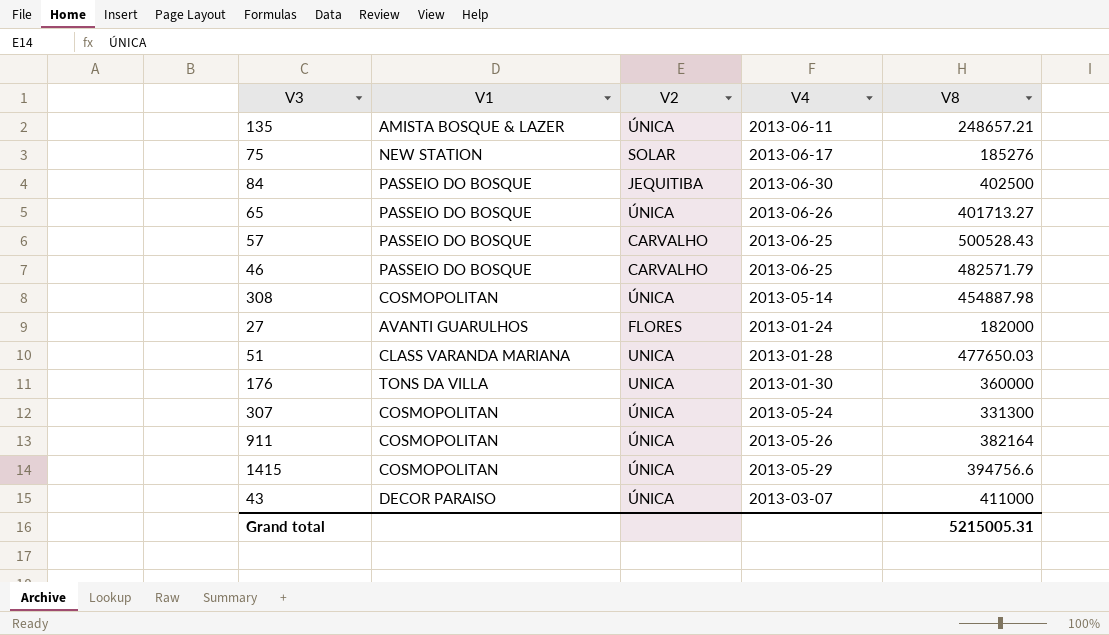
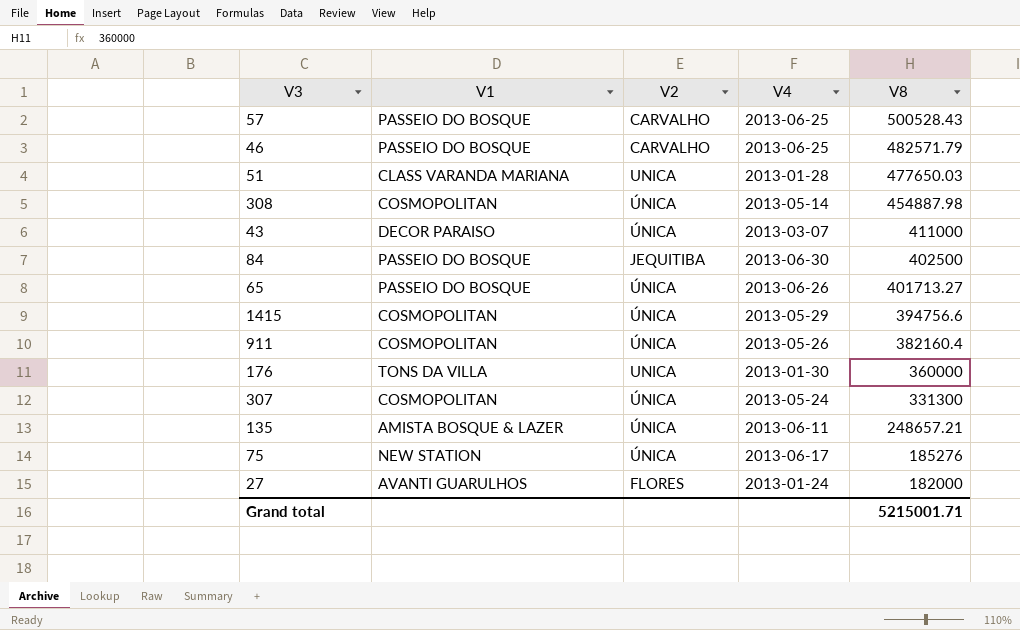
row order: none -> V8 descending
911 | V8: 382164 -> 382160.4
75 | V2: SOLAR -> ÚNICA
Grand total | V8: 5215005.31 -> 5215001.71

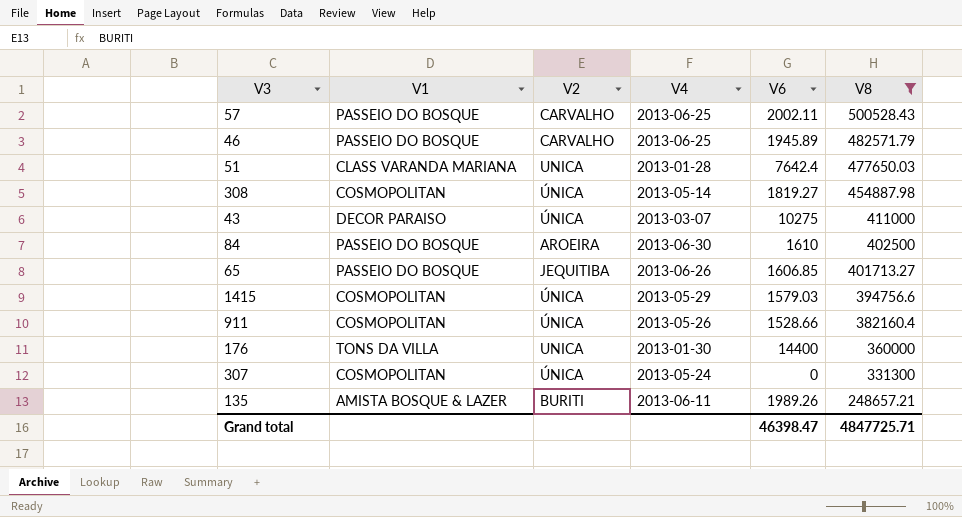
filter: none -> V8 >= 248657.21
column V6 | position: none -> 5
84 | V2: JEQUITIBA -> AROEIRA
65 | V2: ÚNICA -> JEQUITIBA
135 | V2: ÚNICA -> BURITI
Grand total | V8: 5215001.71 -> 4847725.71

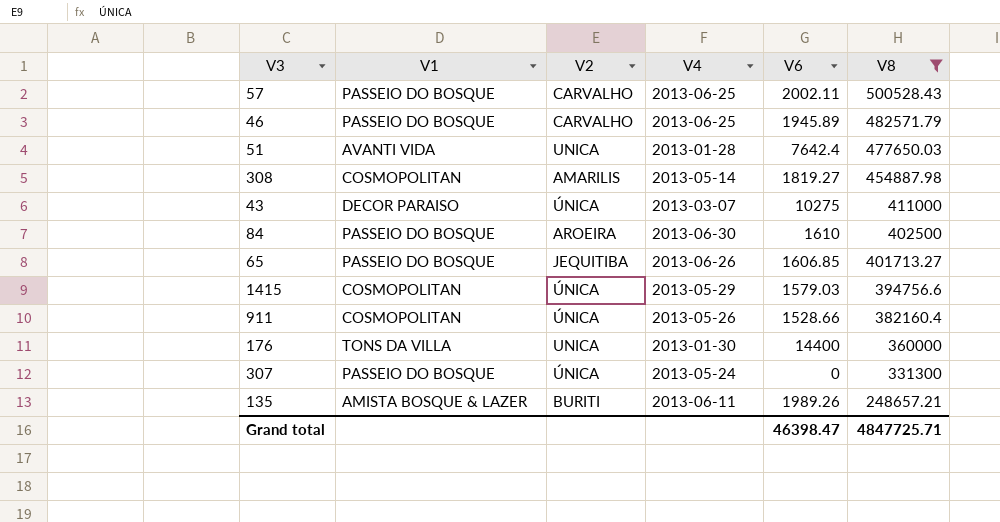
51 | V1: CLASS VARANDA MARIANA -> AVANTI VIDA
308 | V2: ÚNICA -> AMARILIS
307 | V1: COSMOPOLITAN -> PASSEIO DO BOSQUE

